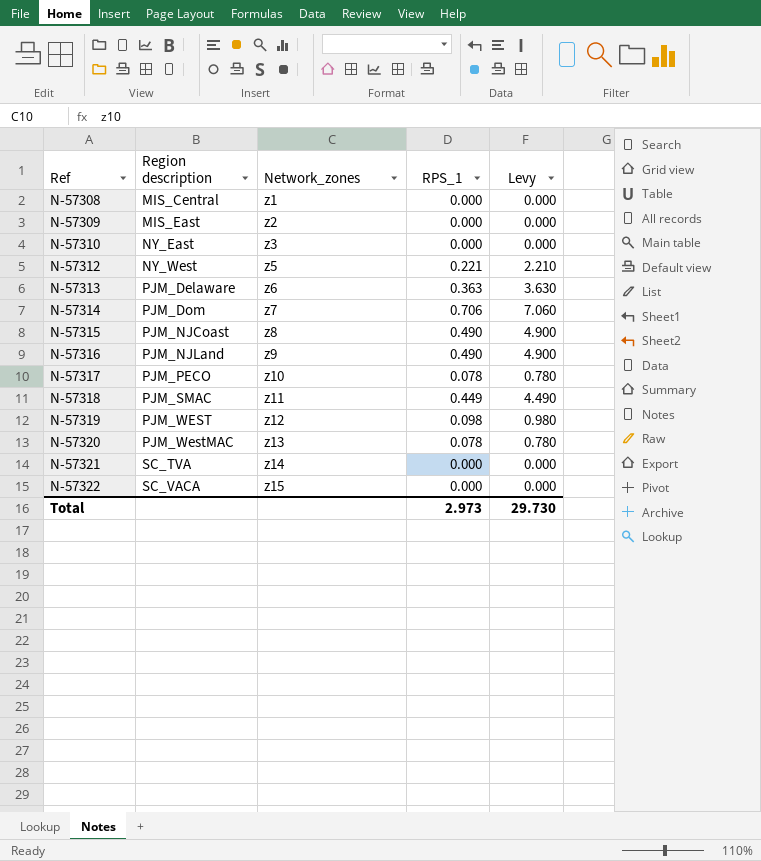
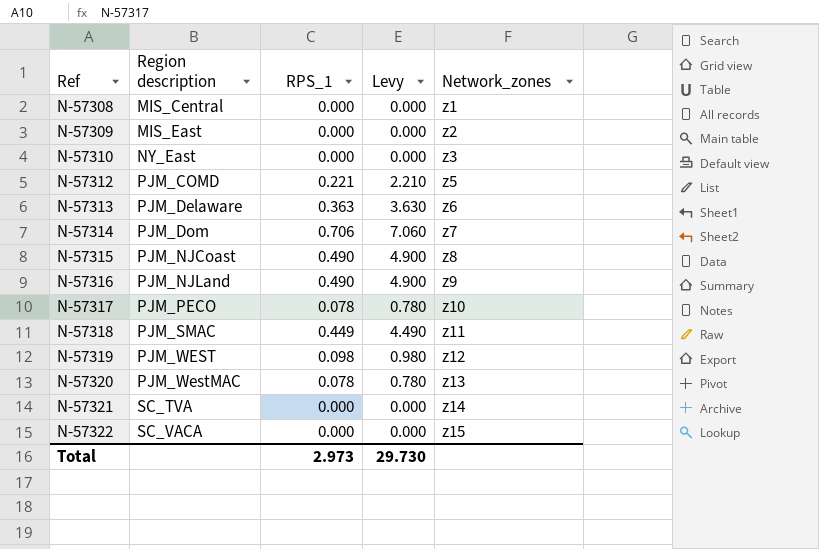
column Network_zones | position: 3 -> 5
N-57312 | Region description: NY_West -> PJM_COMD

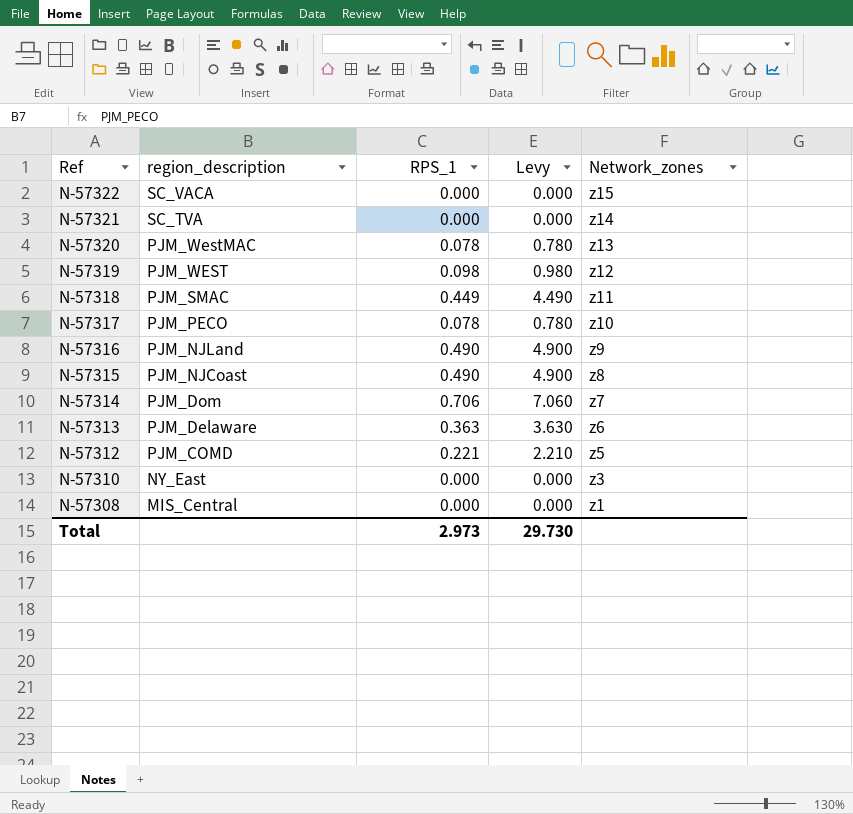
row order: Ref ascending -> Ref descending
column name: Region description -> region_description
row N-57309: MIS_East | 0.000 | 0.000 | z2 -> none

